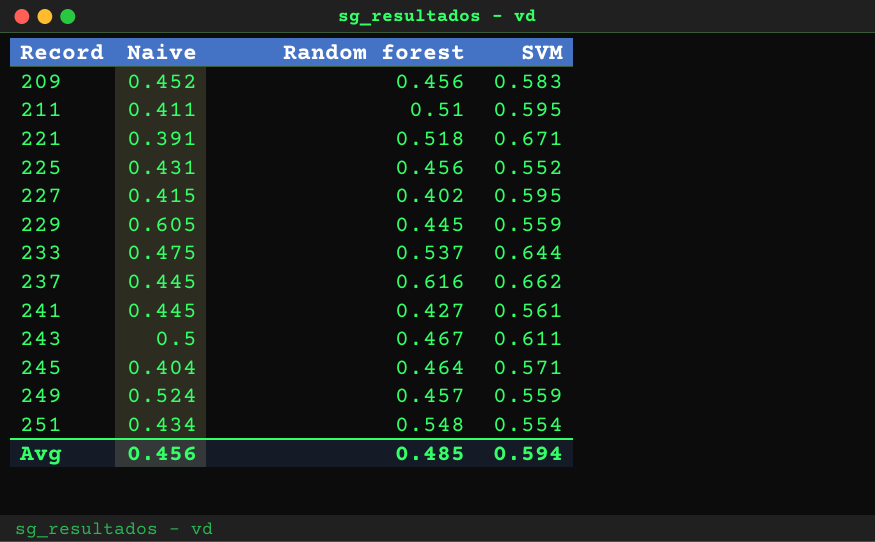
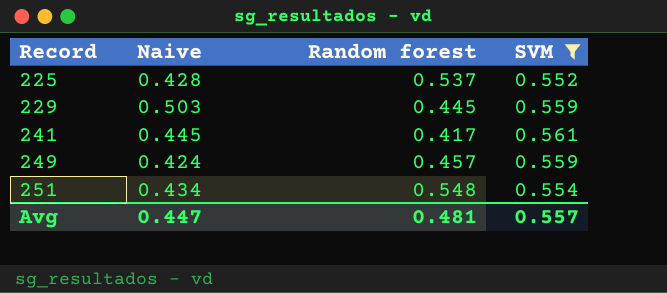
filter: none -> SVM <= 0.561
225 | Naive: 0.431 -> 0.428
225 | Random forest: 0.456 -> 0.537
229 | Naive: 0.605 -> 0.503
241 | Random forest: 0.427 -> 0.417
249 | Naive: 0.524 -> 0.424
Avg | Naive: 0.456 -> 0.447
Avg | Random forest: 0.485 -> 0.481
Avg | SVM: 0.594 -> 0.557

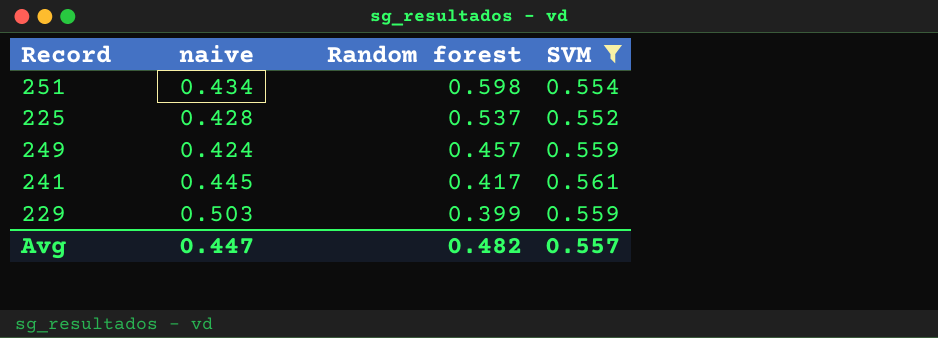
row order: Record ascending -> Random forest descending
column name: Naive -> naive
251 | Random forest: 0.548 -> 0.598
229 | Random forest: 0.445 -> 0.399
Avg | Random forest: 0.481 -> 0.482

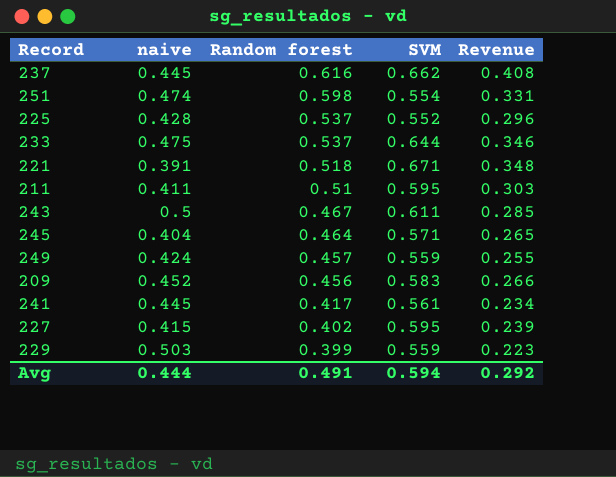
filter: SVM <= 0.561 -> none
column Revenue | formula: none -> [Random forest] * [SVM]
251 | naive: 0.434 -> 0.474
Avg | naive: 0.447 -> 0.444
Avg | Random forest: 0.482 -> 0.491
Avg | SVM: 0.557 -> 0.594

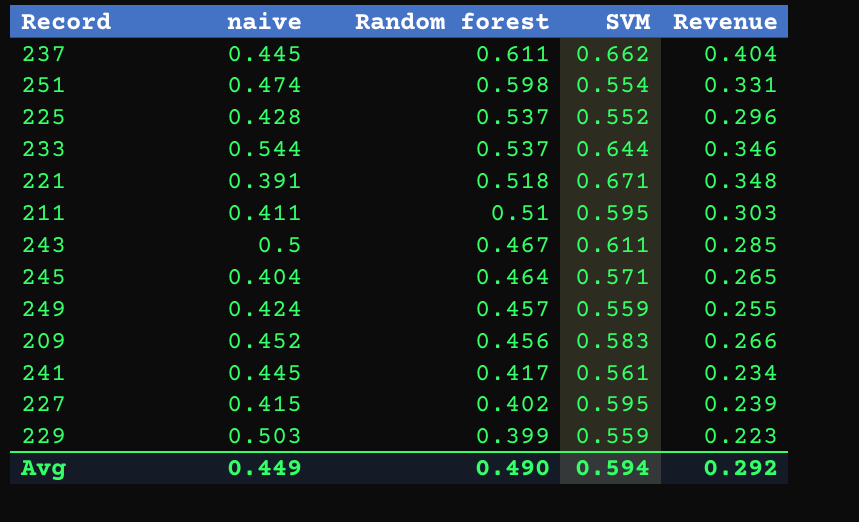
237 | Random forest: 0.616 -> 0.611
237 | Revenue: 0.408 -> 0.404
233 | naive: 0.475 -> 0.544
Avg | naive: 0.444 -> 0.449
Avg | Random forest: 0.491 -> 0.490

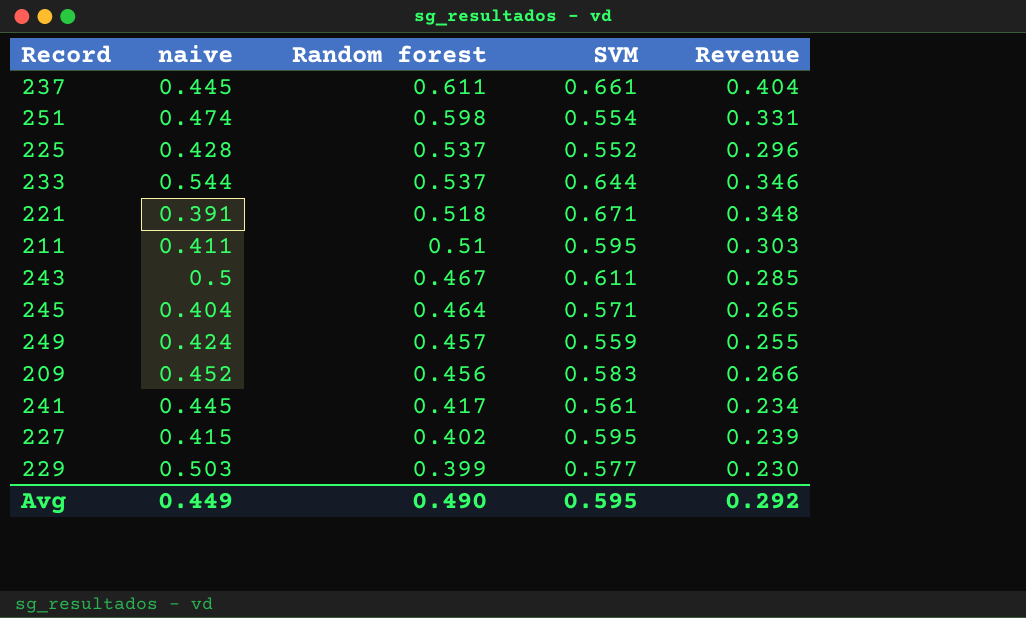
237 | SVM: 0.662 -> 0.661
229 | SVM: 0.559 -> 0.577
229 | Revenue: 0.223 -> 0.230
Avg | SVM: 0.594 -> 0.595

